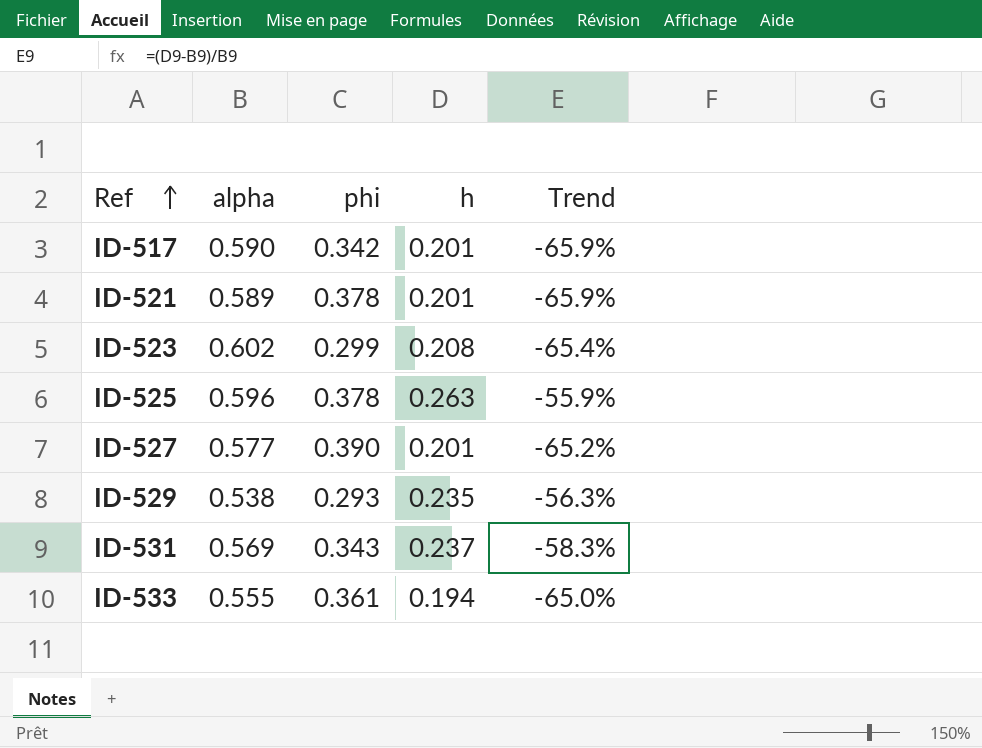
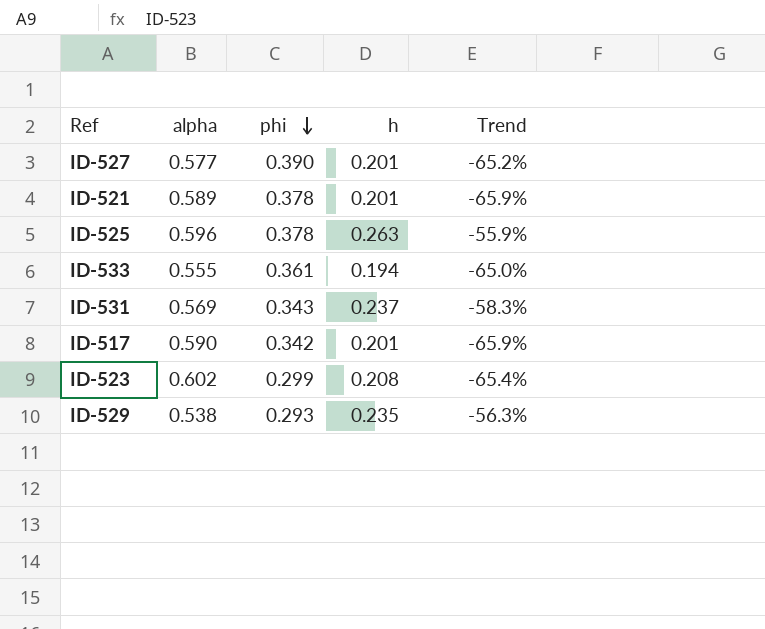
row order: Ref ascending -> phi descending

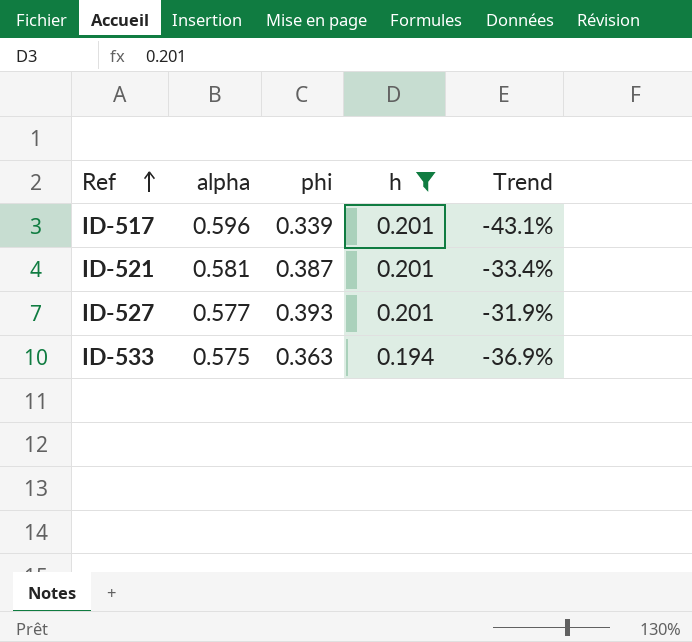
filter: none -> h <= 0.201
row order: phi descending -> Ref ascending
column Trend | formula: ([h] - [alpha]) / [alpha] -> ([phi] - [alpha]) / [alpha]
ID-517 | alpha: 0.590 -> 0.596
ID-517 | phi: 0.342 -> 0.339
ID-521 | alpha: 0.589 -> 0.581
ID-521 | phi: 0.378 -> 0.387
ID-527 | phi: 0.390 -> 0.393
ID-533 | alpha: 0.555 -> 0.575
ID-533 | phi: 0.361 -> 0.363

